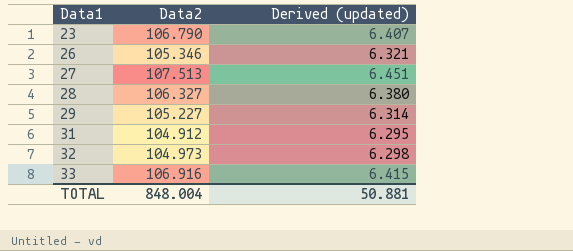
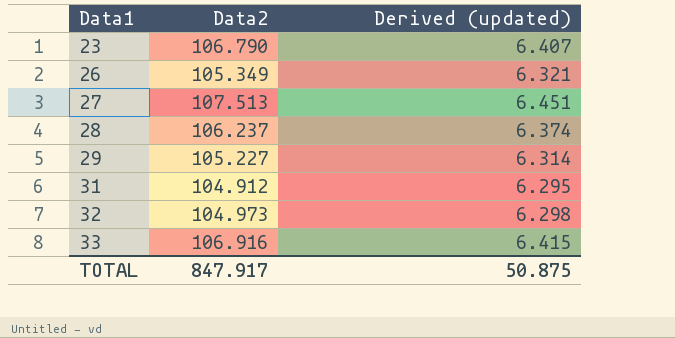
26 | Data2: 105.346 -> 105.349
28 | Data2: 106.327 -> 106.237
28 | Derived (updated): 6.380 -> 6.374
TOTAL | Data2: 848.004 -> 847.917
TOTAL | Derived (updated): 50.881 -> 50.875

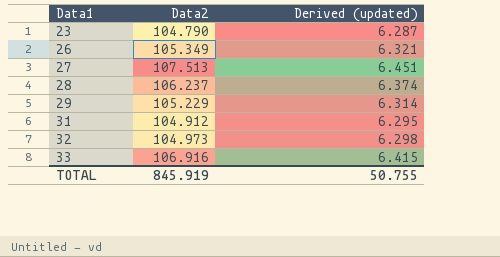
23 | Data2: 106.790 -> 104.790
23 | Derived (updated): 6.407 -> 6.287
29 | Data2: 105.227 -> 105.229
TOTAL | Data2: 847.917 -> 845.919
TOTAL | Derived (updated): 50.875 -> 50.755

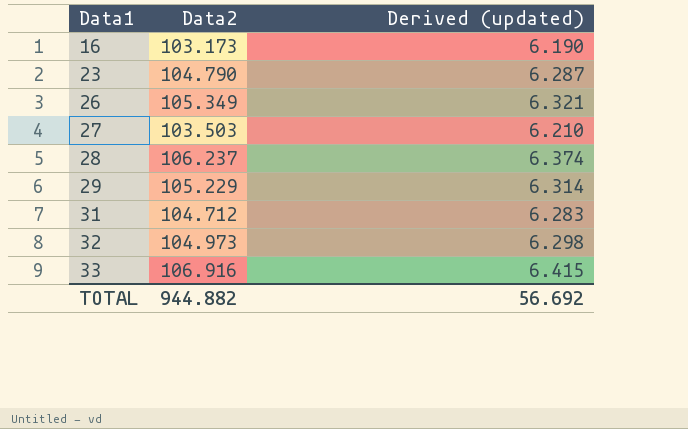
row 16: none -> 103.173 | 6.190
27 | Data2: 107.513 -> 103.503
27 | Derived (updated): 6.451 -> 6.210
31 | Data2: 104.912 -> 104.712
31 | Derived (updated): 6.295 -> 6.283
TOTAL | Data2: 845.919 -> 944.882
TOTAL | Derived (updated): 50.755 -> 56.692

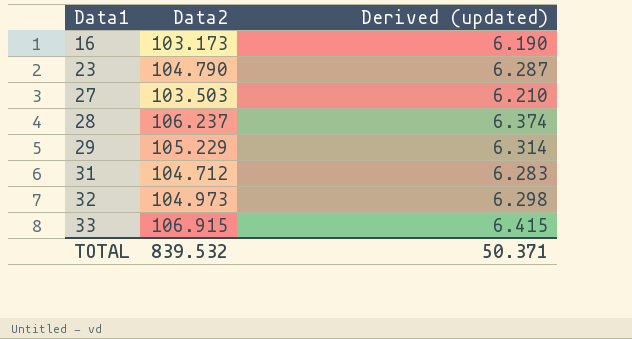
row 26: 105.349 | 6.321 -> none
33 | Data2: 106.916 -> 106.915
TOTAL | Data2: 944.882 -> 839.532
TOTAL | Derived (updated): 56.692 -> 50.371

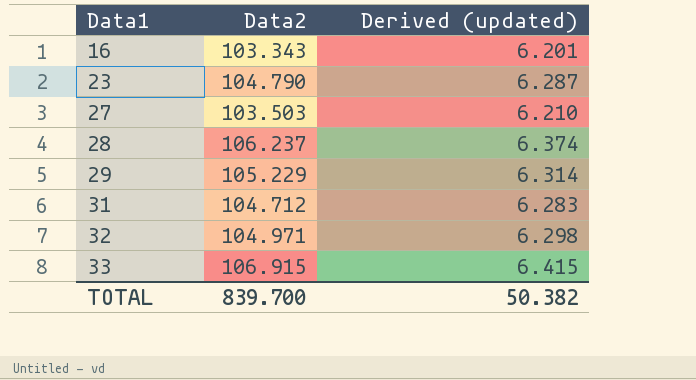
16 | Data2: 103.173 -> 103.343
16 | Derived (updated): 6.190 -> 6.201
32 | Data2: 104.973 -> 104.971
TOTAL | Data2: 839.532 -> 839.700
TOTAL | Derived (updated): 50.371 -> 50.382

